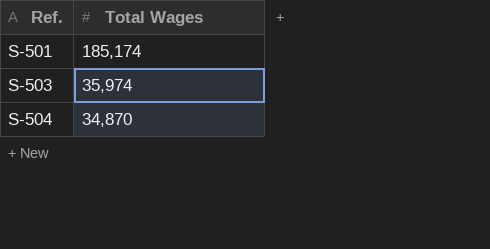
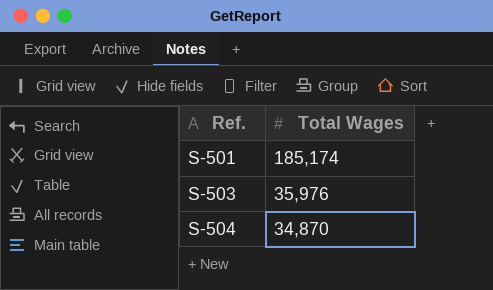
S-503 | Total Wages: 35,974 -> 35,976

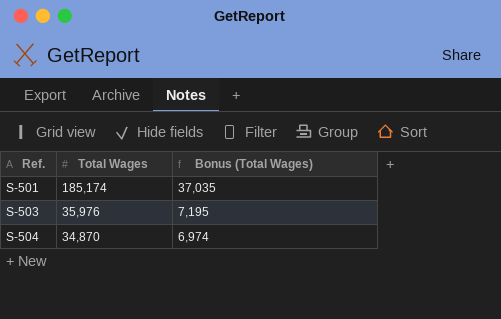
column Bonus (Total Wages) | formula: none -> [Total Wages] * 0.2

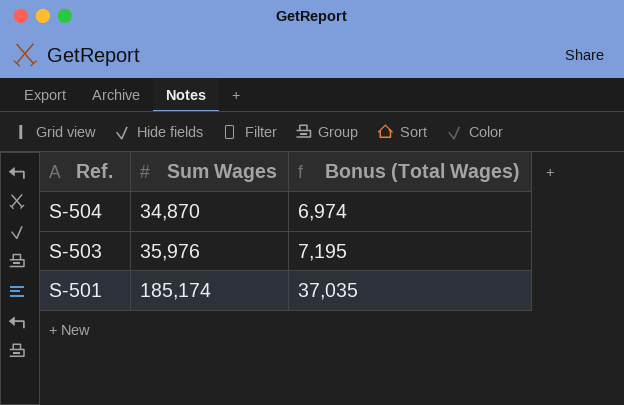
row order: Ref. ascending -> Ref. descending
column name: Total Wages -> Sum Wages

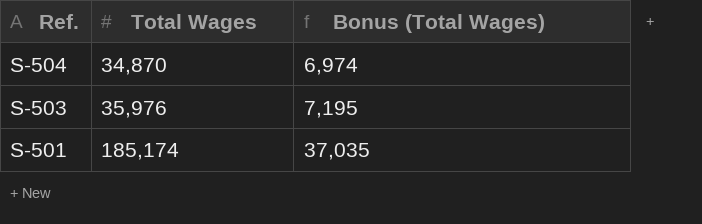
column name: Sum Wages -> Total Wages

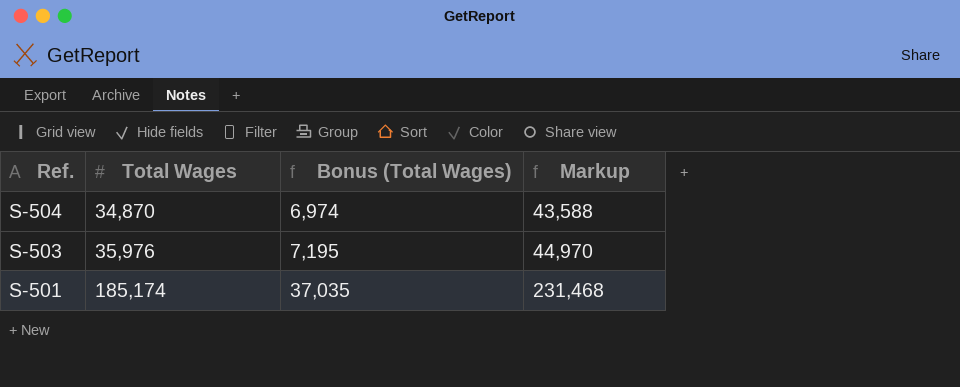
column Markup | formula: none -> [Total Wages] * 1.25

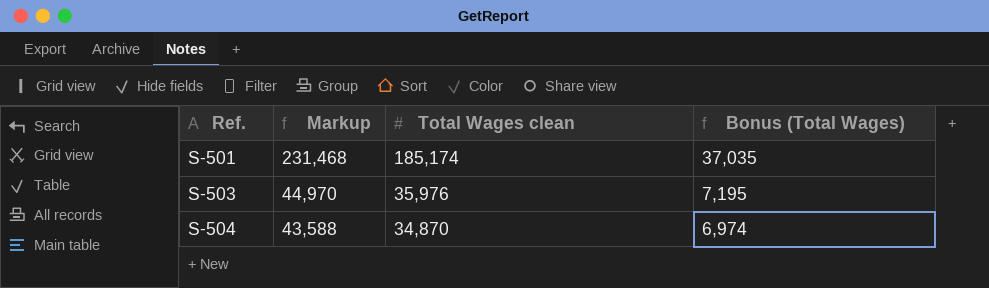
row order: Ref. descending -> Ref. ascending
column Markup | position: 4 -> 2
column name: Total Wages -> Total Wages clean

